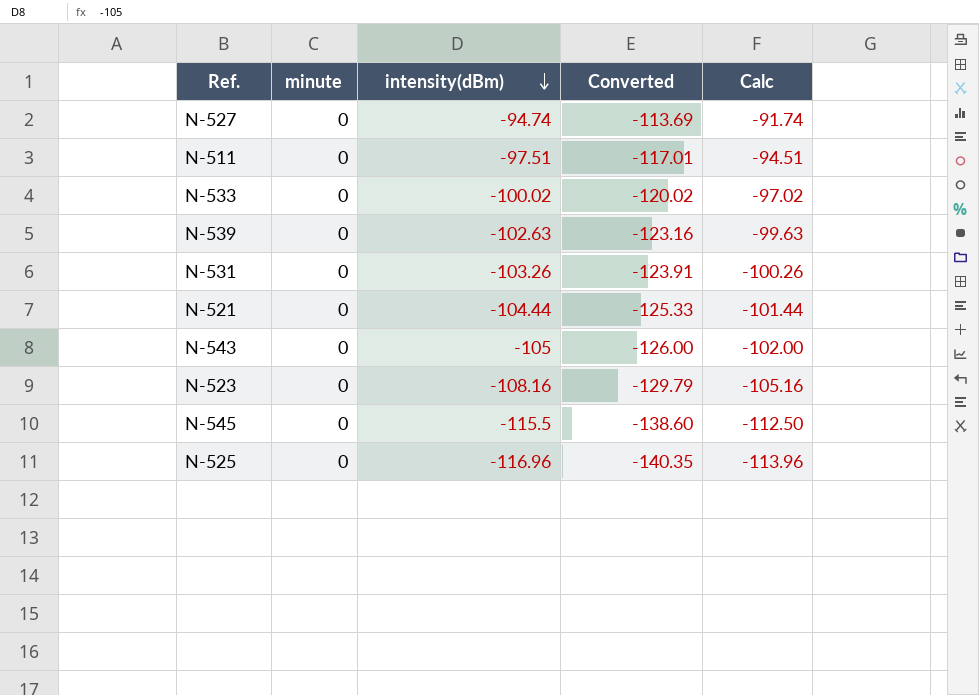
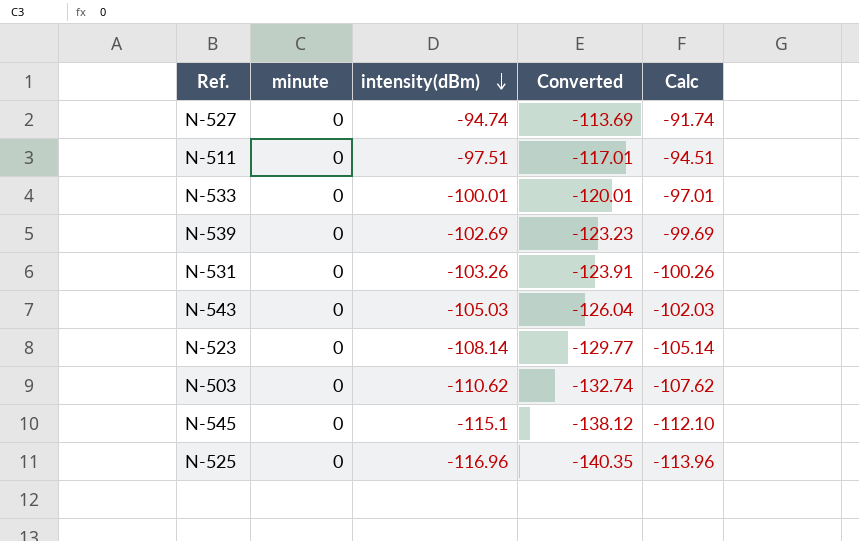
row N-521: 0 | -104.44 | -125.33 | -101.44 -> none
N-533 | intensity(dBm): -100.02 -> -100.01
N-533 | Converted: -120.02 -> -120.01
N-533 | Calc: -97.02 -> -97.01
N-539 | intensity(dBm): -102.63 -> -102.69
N-539 | Converted: -123.16 -> -123.23
N-539 | Calc: -99.63 -> -99.69
N-543 | intensity(dBm): -105 -> -105.03
N-543 | Converted: -126.00 -> -126.04
N-543 | Calc: -102.00 -> -102.03
N-523 | intensity(dBm): -108.16 -> -108.14
N-523 | Converted: -129.79 -> -129.77
N-523 | Calc: -105.16 -> -105.14
row N-503: none -> 0 | -110.62 | -132.74 | -107.62
N-545 | intensity(dBm): -115.5 -> -115.1
N-545 | Converted: -138.60 -> -138.12
N-545 | Calc: -112.50 -> -112.10

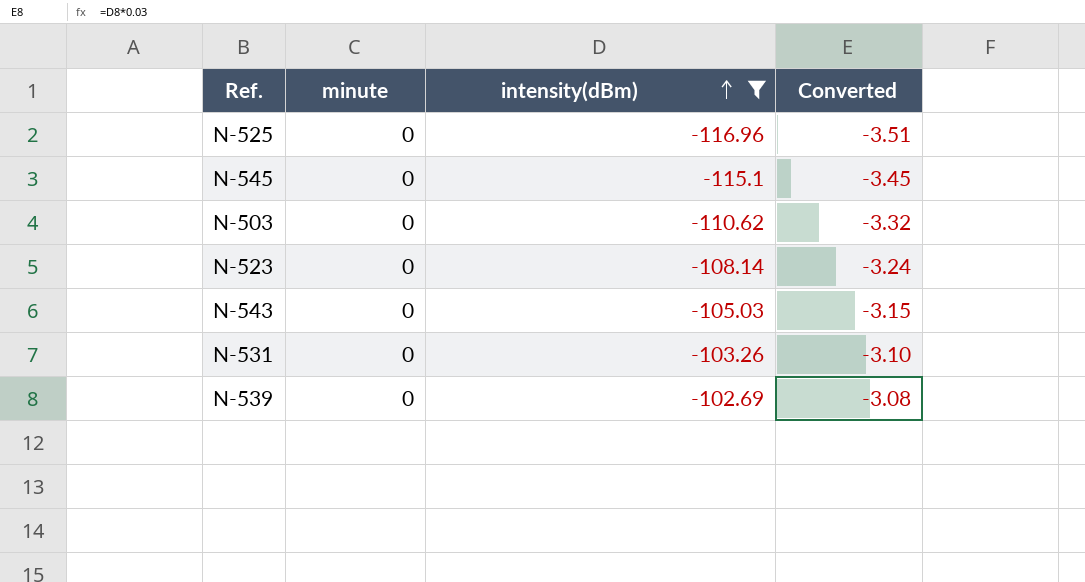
filter: none -> intensity(dBm) <= -102.69
row order: intensity(dBm) descending -> intensity(dBm) ascending
column Calc | formula: [intensity(dBm)] + 3 -> none
column Converted | formula: [intensity(dBm)] * 1.2 -> [intensity(dBm)] * 0.03

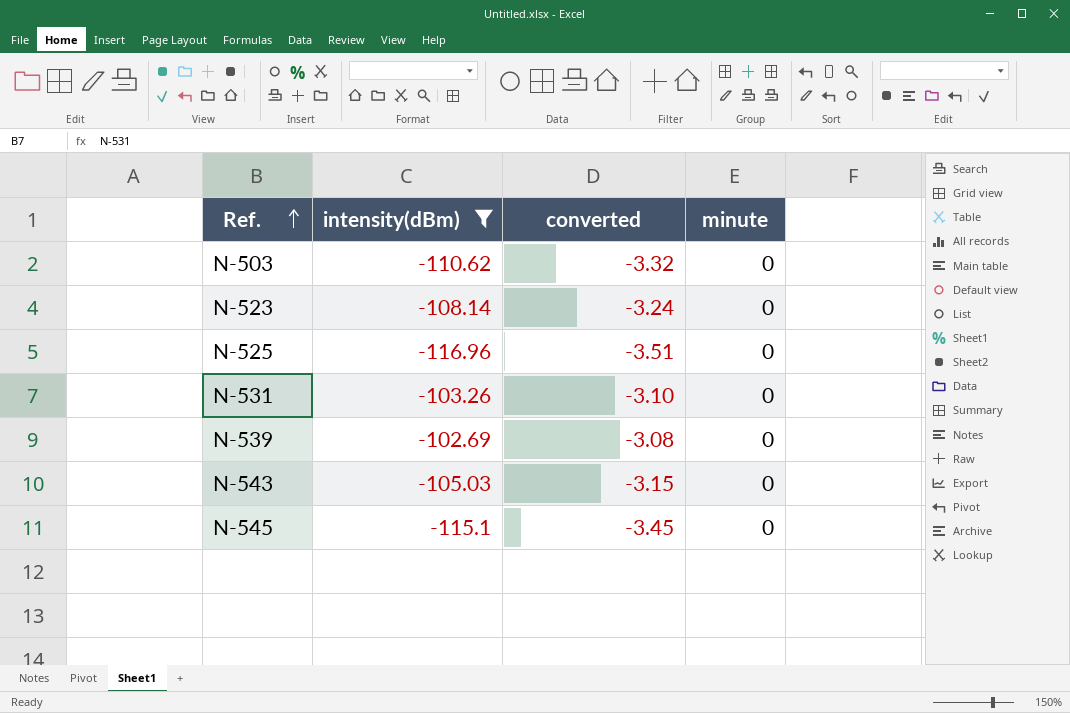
row order: intensity(dBm) ascending -> Ref. ascending
column name: Converted -> converted
column minute | position: 2 -> 4

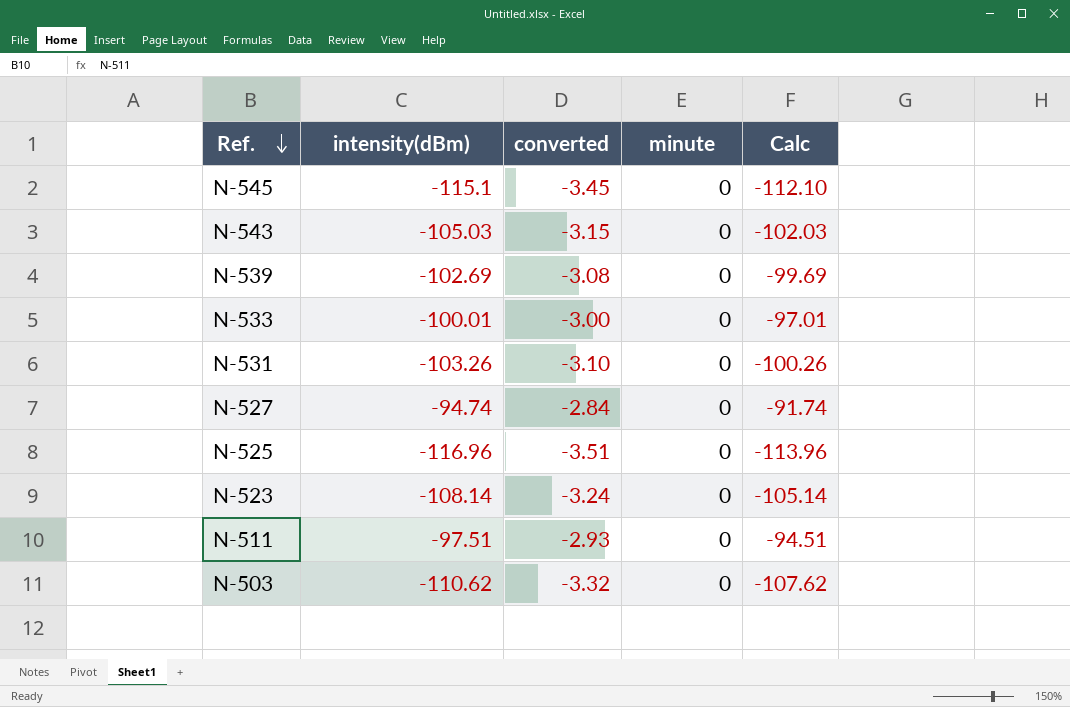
filter: intensity(dBm) <= -102.69 -> none
row order: Ref. ascending -> Ref. descending
column Calc | formula: none -> [intensity(dBm)] + 3

